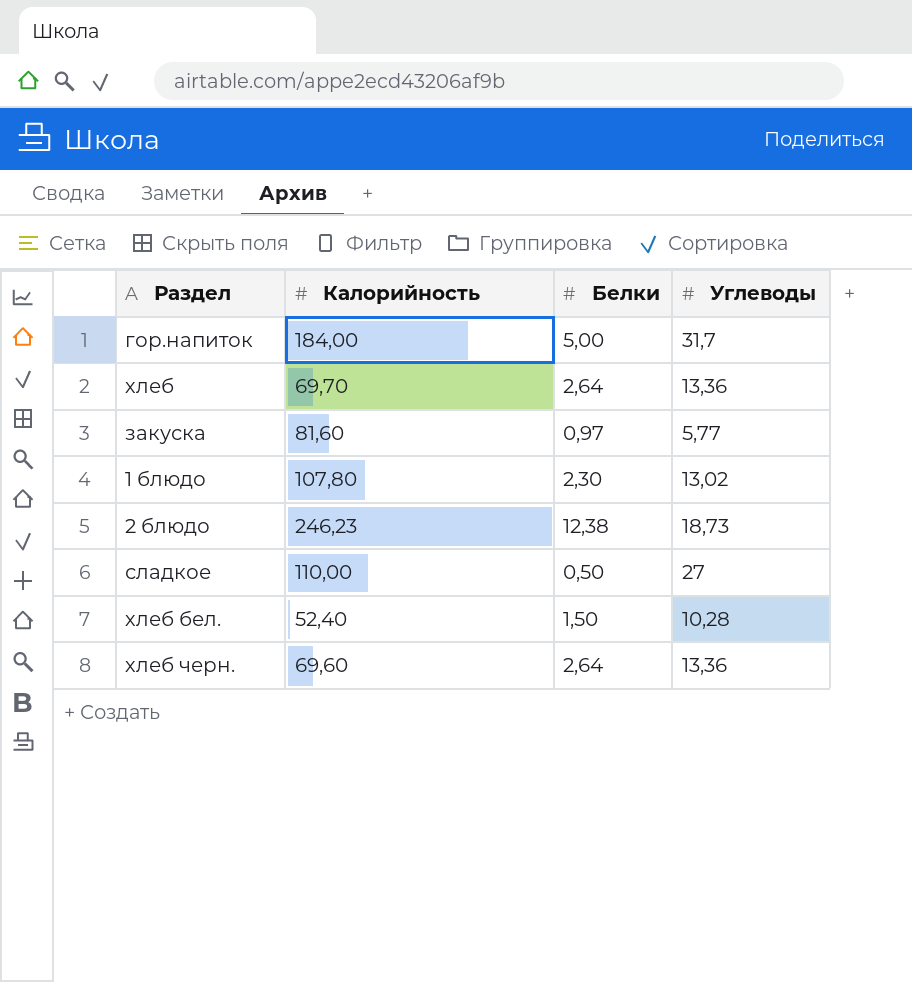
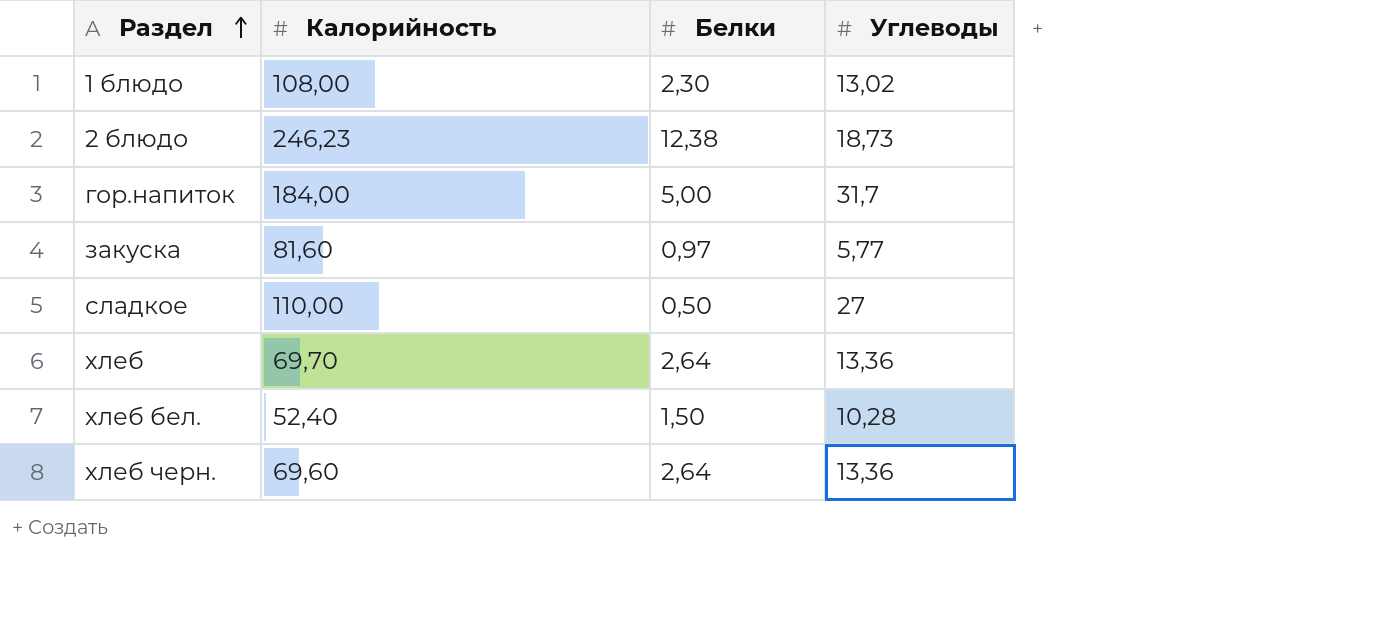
row order: none -> Раздел ascending
1 блюдо | Калорийность: 107,80 -> 108,00

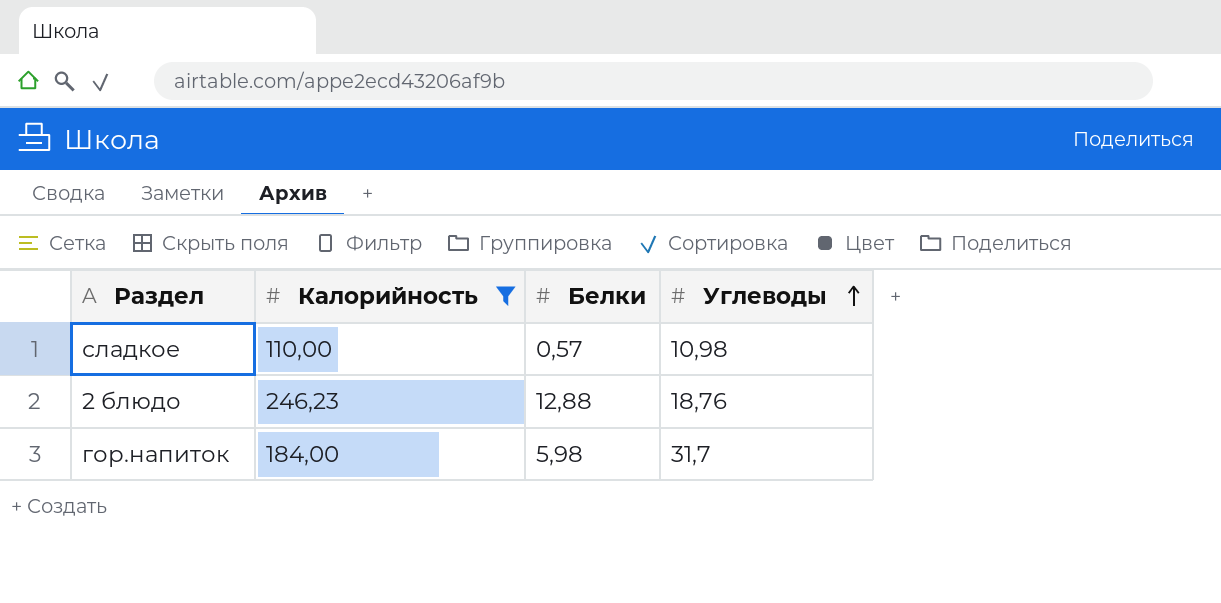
filter: none -> Калорийность >= 110,00
row order: Раздел ascending -> Углеводы ascending
сладкое | Белки: 0,50 -> 0,57
сладкое | Углеводы: 27 -> 10,98
2 блюдо | Белки: 12,38 -> 12,88
2 блюдо | Углеводы: 18,73 -> 18,76
гор.напиток | Белки: 5,00 -> 5,98

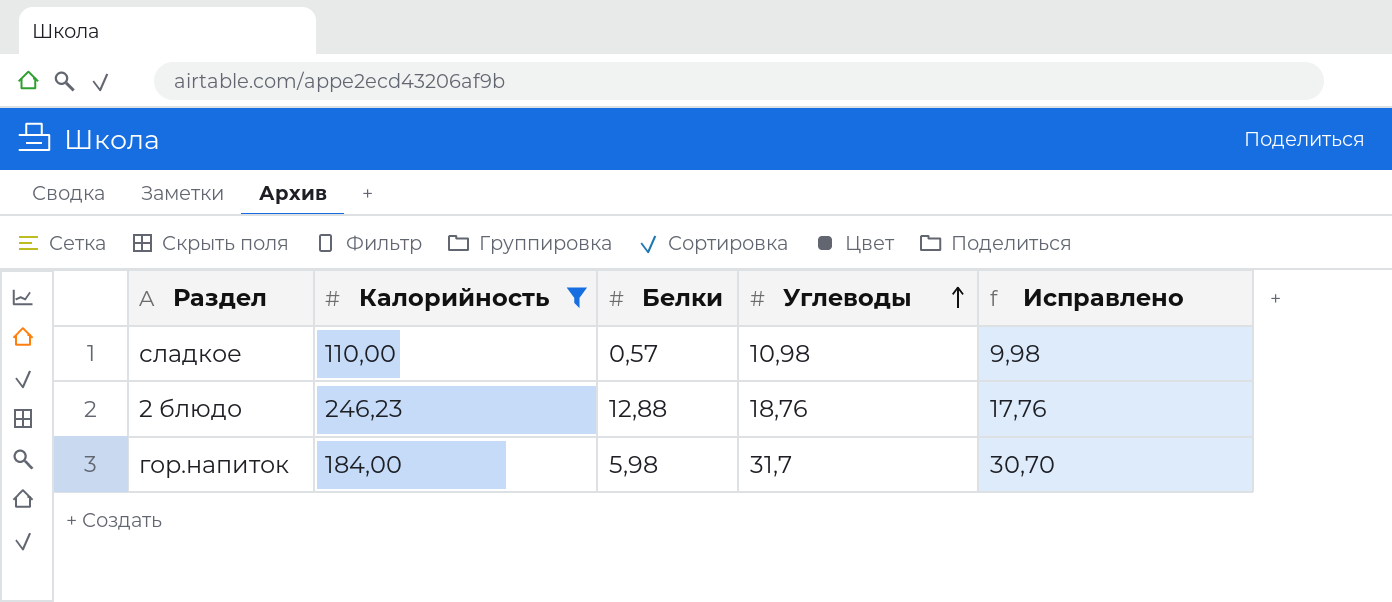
column Исправлено | formula: none -> [Углеводы] - 1

